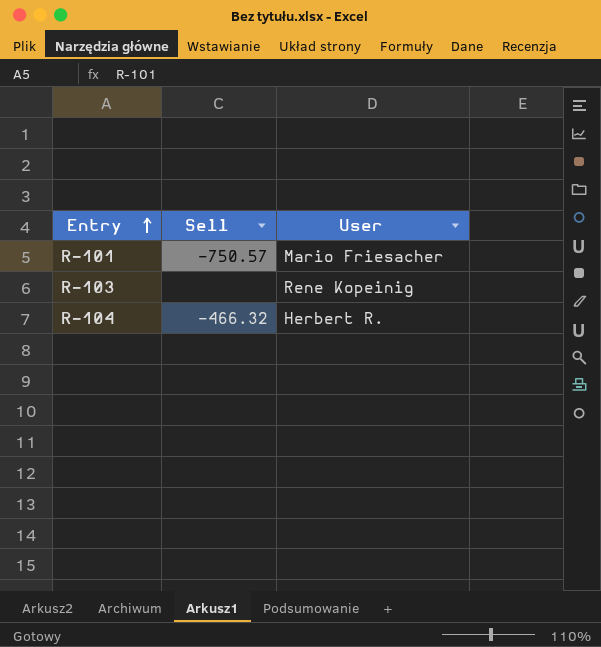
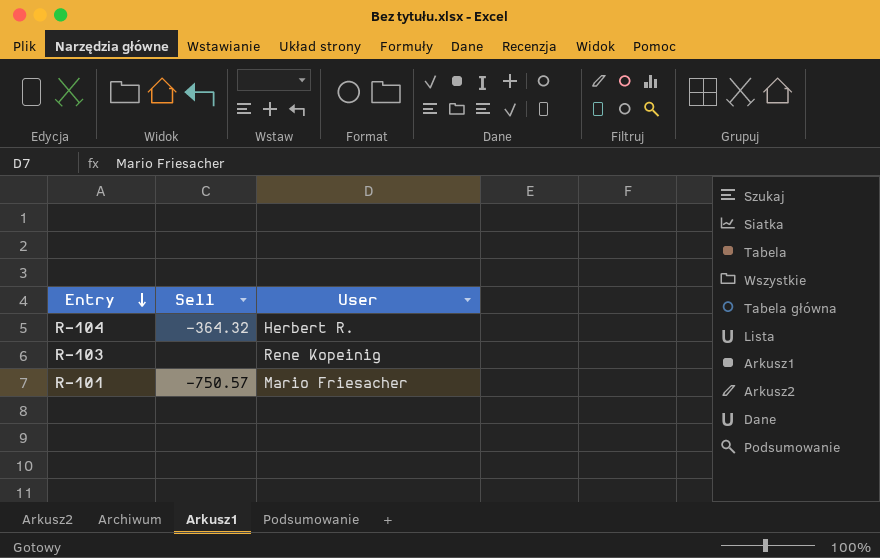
row order: Entry ascending -> Entry descending
R-104 | Sell: -466.32 -> -364.32

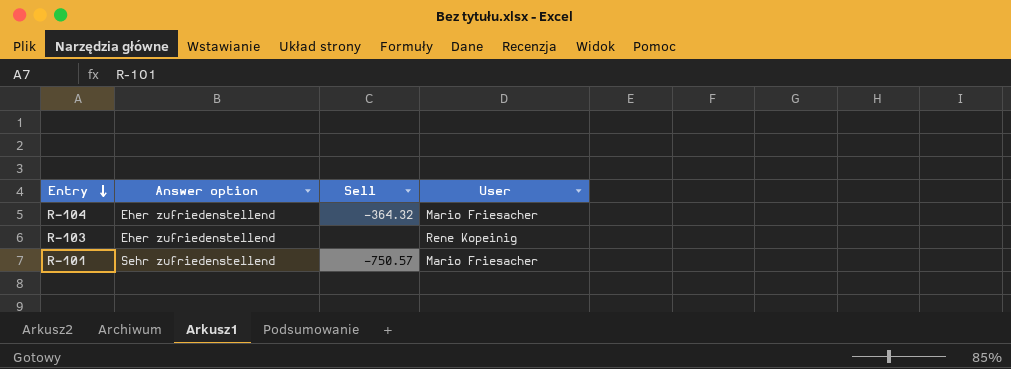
column Answer option | position: none -> 2
R-104 | User: Herbert R. -> Mario Friesacher

